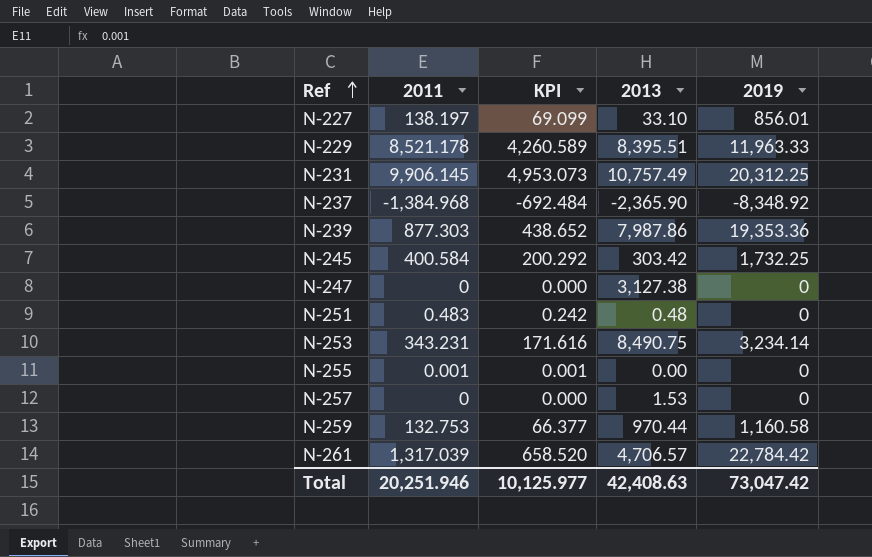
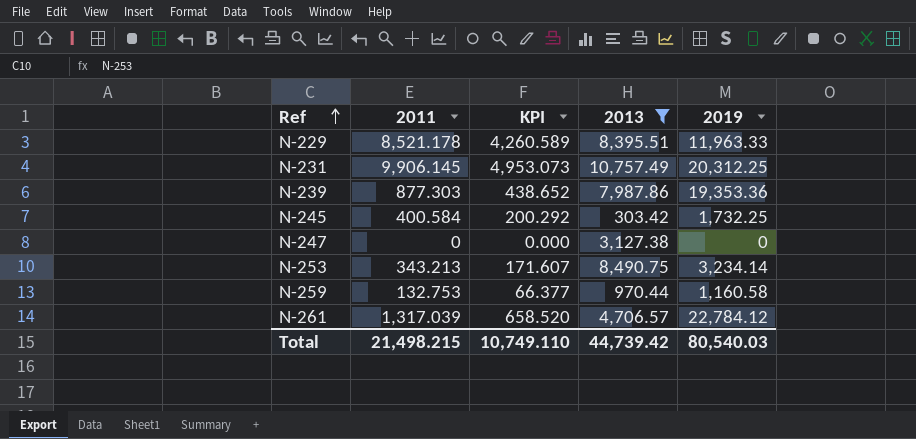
filter: none -> 2013 >= 303.42
N-253 | 2011: 343.231 -> 343.213
N-253 | KPI: 171.616 -> 171.607
N-261 | 2019: 22,784.42 -> 22,784.12
Total | 2011: 20,251.946 -> 21,498.215
Total | KPI: 10,125.977 -> 10,749.110
Total | 2013: 42,408.63 -> 44,739.42
Total | 2019: 73,047.42 -> 80,540.03

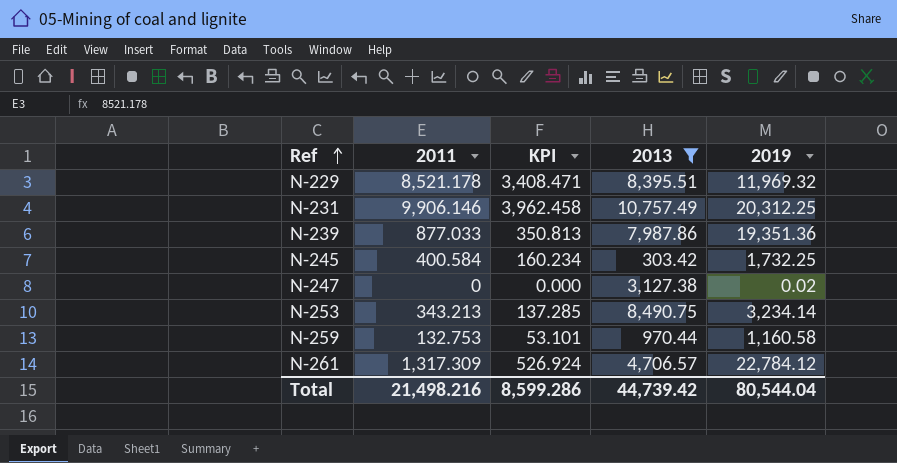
column KPI | formula: [2011] * 0.5 -> [2011] * 0.4
N-229 | 2019: 11,963.33 -> 11,969.32
N-231 | 2011: 9,906.145 -> 9,906.146
N-239 | 2011: 877.303 -> 877.033
N-239 | 2019: 19,353.36 -> 19,351.36
N-247 | 2019: 0 -> 0.02
N-261 | 2011: 1,317.039 -> 1,317.309
Total | 2011: 21,498.215 -> 21,498.216
Total | KPI: 10,749.110 -> 8,599.286
Total | 2019: 80,540.03 -> 80,544.04

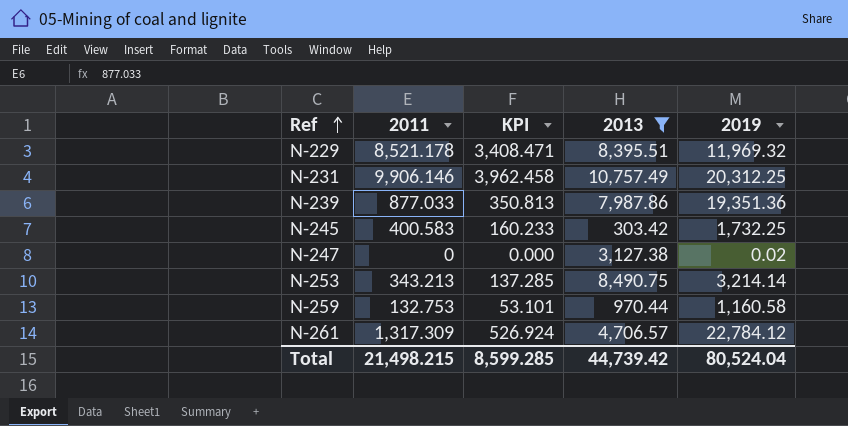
N-245 | 2011: 400.584 -> 400.583
N-245 | KPI: 160.234 -> 160.233
N-253 | 2019: 3,234.14 -> 3,214.14
Total | 2011: 21,498.216 -> 21,498.215
Total | KPI: 8,599.286 -> 8,599.285
Total | 2019: 80,544.04 -> 80,524.04

